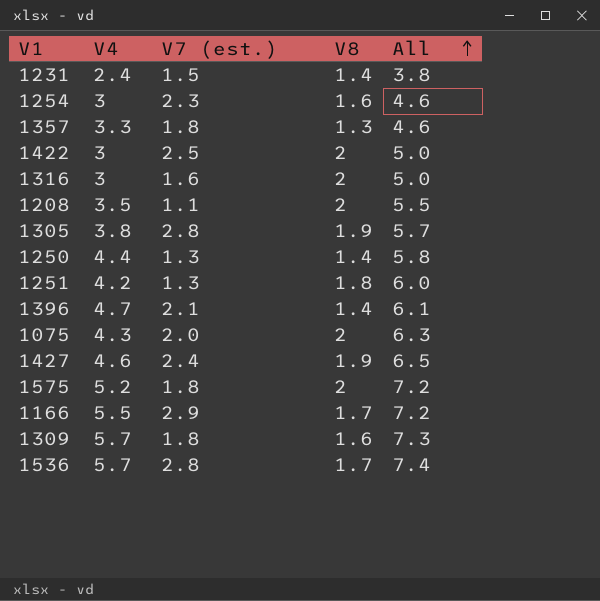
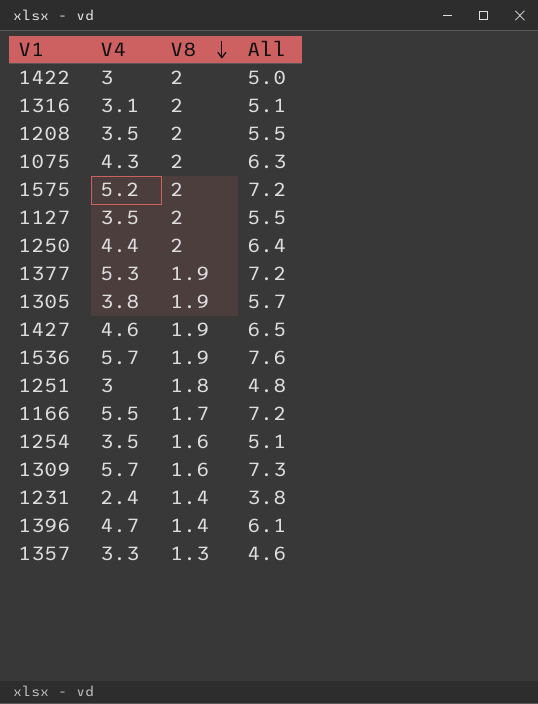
row order: All ascending -> V8 descending
column V7 (est.) | position: 3 -> none
1316 | V4: 3 -> 3.1
1316 | All: 5.0 -> 5.1
row 1127: none -> 3.5 | 2 | 5.5
1250 | V8: 1.4 -> 2
1250 | All: 5.8 -> 6.4
row 1377: none -> 5.3 | 1.9 | 7.2
1536 | V8: 1.7 -> 1.9
1536 | All: 7.4 -> 7.6
1251 | V4: 4.2 -> 3
1251 | All: 6.0 -> 4.8
1254 | V4: 3 -> 3.5
1254 | All: 4.6 -> 5.1

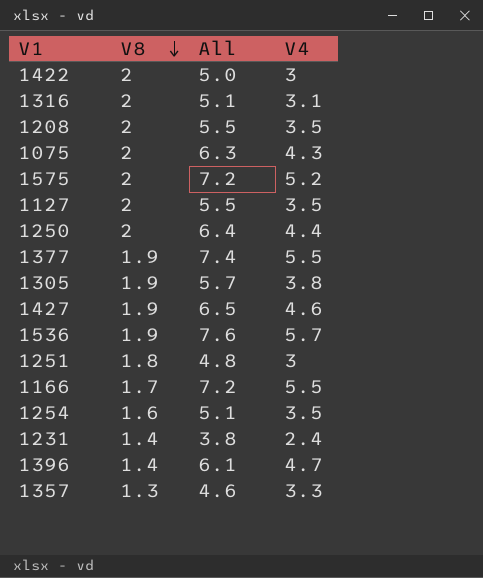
column V4 | position: 2 -> 4
row 1309: 5.7 | 1.6 | 7.3 -> none
1377 | All: 7.2 -> 7.4
1377 | V4: 5.3 -> 5.5

